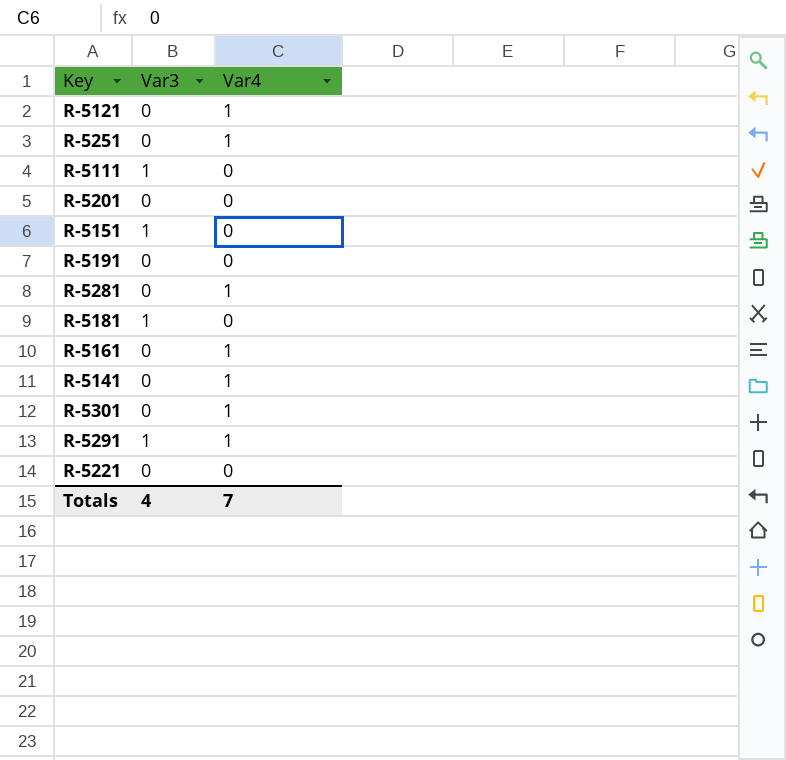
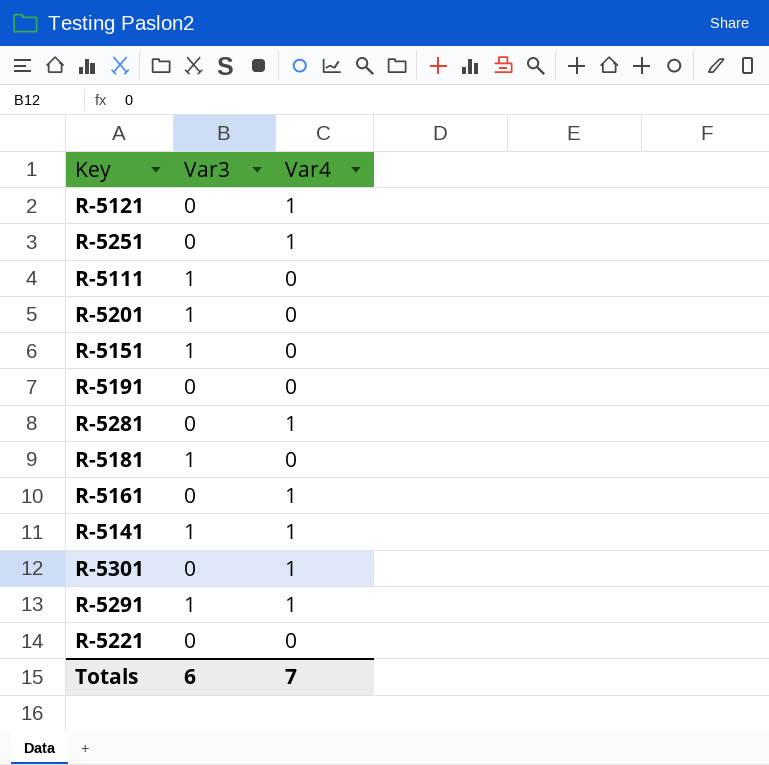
R-5201 | Var3: 0 -> 1
R-5141 | Var3: 0 -> 1
Totals | Var3: 4 -> 6

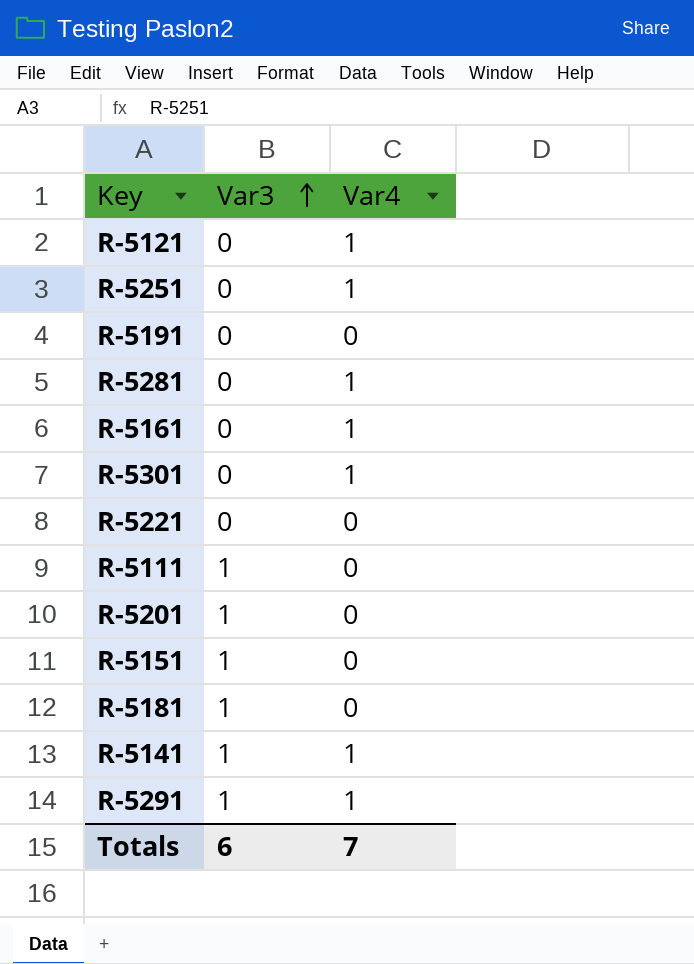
row order: none -> Var3 ascending

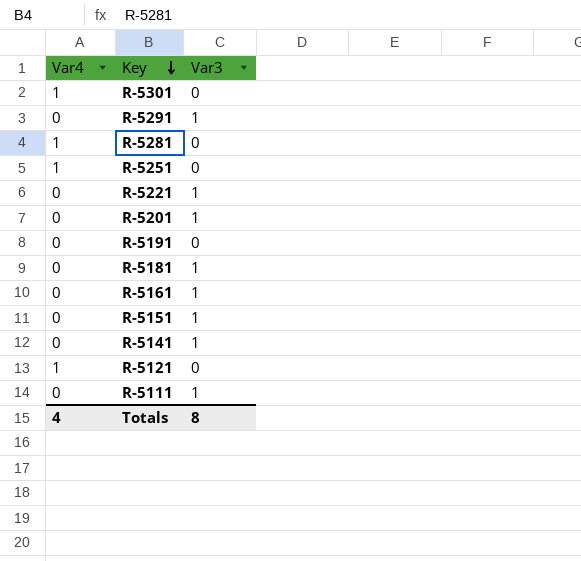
row order: Var3 ascending -> Key descending
column Var4 | position: 3 -> 1
R-5291 | Var4: 1 -> 0
R-5221 | Var3: 0 -> 1
R-5161 | Var4: 1 -> 0
R-5161 | Var3: 0 -> 1
R-5141 | Var4: 1 -> 0
Totals | Var4: 7 -> 4
Totals | Var3: 6 -> 8

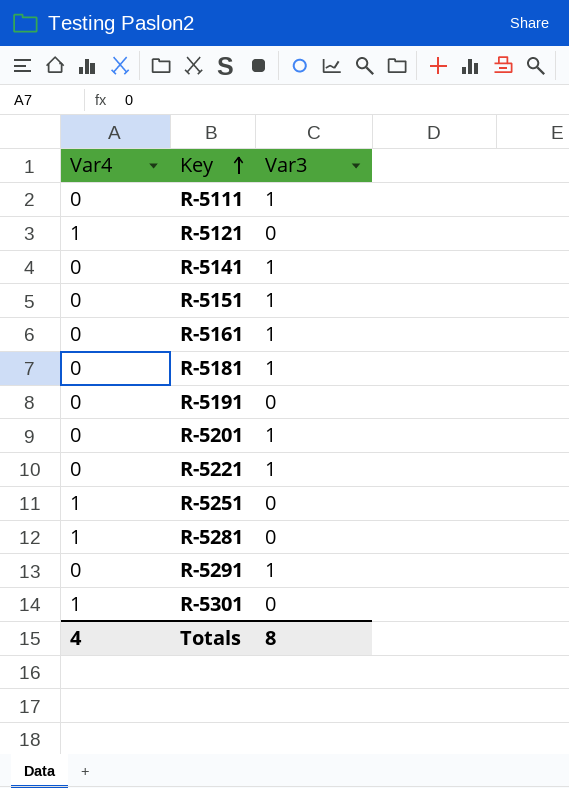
row order: Key descending -> Key ascending

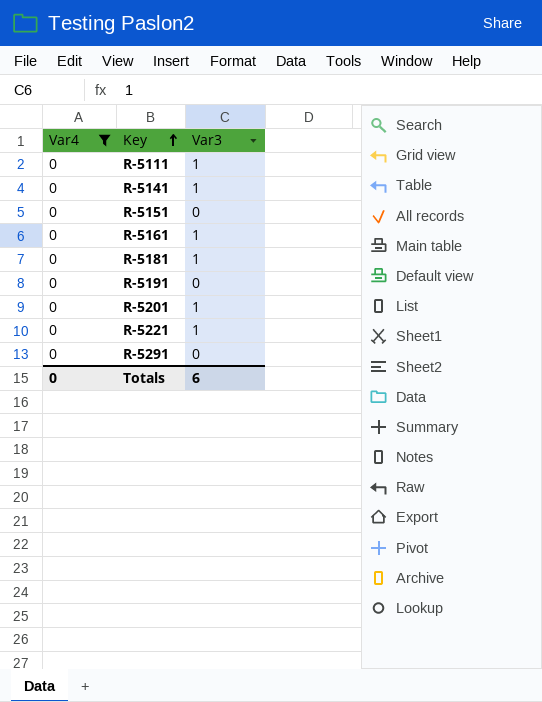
filter: none -> Var4 = 0
R-5151 | Var3: 1 -> 0
R-5291 | Var3: 1 -> 0
Totals | Var4: 4 -> 0
Totals | Var3: 8 -> 6

